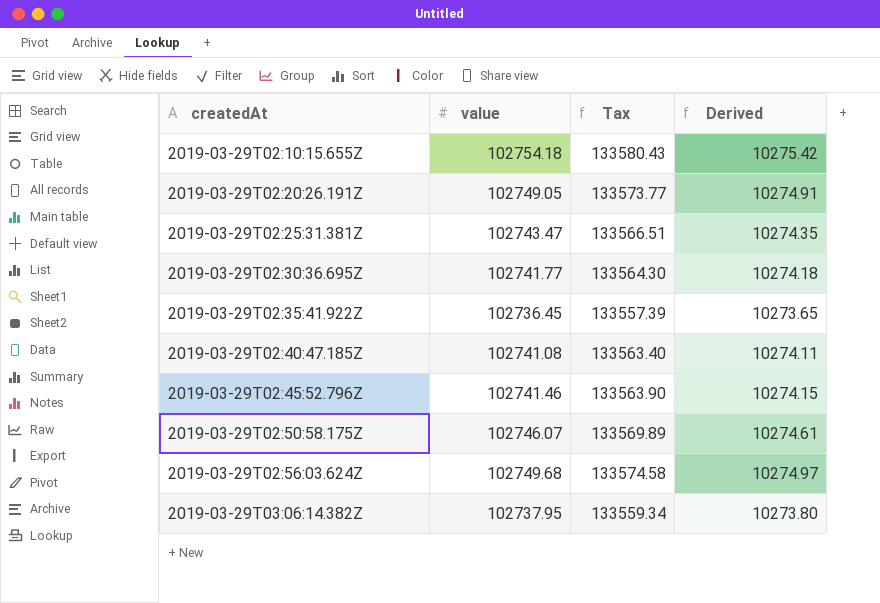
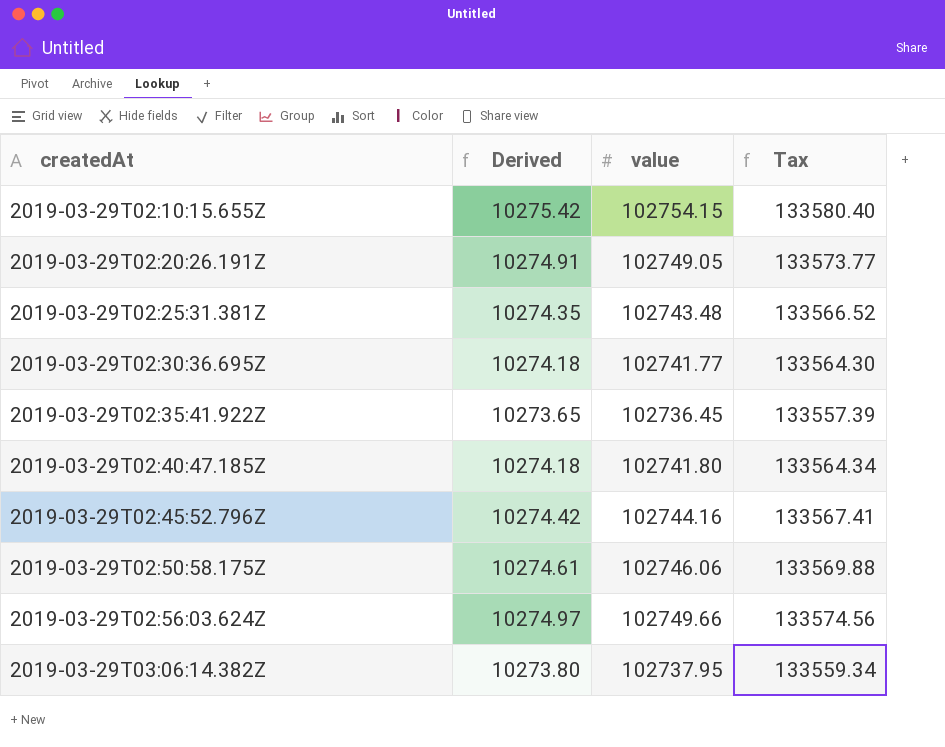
column Derived | position: 4 -> 2
2019-03-29T02:10:15.655Z | value: 102754.18 -> 102754.15
2019-03-29T02:10:15.655Z | Tax: 133580.43 -> 133580.40
2019-03-29T02:25:31.381Z | value: 102743.47 -> 102743.48
2019-03-29T02:25:31.381Z | Tax: 133566.51 -> 133566.52
2019-03-29T02:40:47.185Z | Derived: 10274.11 -> 10274.18
2019-03-29T02:40:47.185Z | value: 102741.08 -> 102741.80
2019-03-29T02:40:47.185Z | Tax: 133563.40 -> 133564.34
2019-03-29T02:45:52.796Z | Derived: 10274.15 -> 10274.42
2019-03-29T02:45:52.796Z | value: 102741.46 -> 102744.16
2019-03-29T02:45:52.796Z | Tax: 133563.90 -> 133567.41
2019-03-29T02:50:58.175Z | value: 102746.07 -> 102746.06
2019-03-29T02:50:58.175Z | Tax: 133569.89 -> 133569.88
2019-03-29T02:56:03.624Z | value: 102749.68 -> 102749.66
2019-03-29T02:56:03.624Z | Tax: 133574.58 -> 133574.56

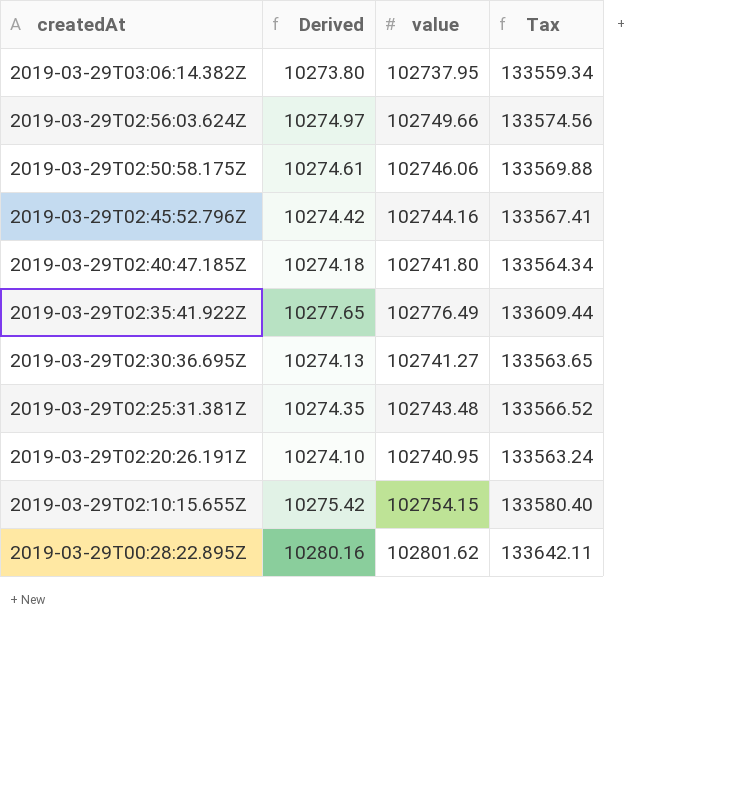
row order: createdAt ascending -> createdAt descending
2019-03-29T02:35:41.922Z | Derived: 10273.65 -> 10277.65
2019-03-29T02:35:41.922Z | value: 102736.45 -> 102776.49
2019-03-29T02:35:41.922Z | Tax: 133557.39 -> 133609.44
2019-03-29T02:30:36.695Z | Derived: 10274.18 -> 10274.13
2019-03-29T02:30:36.695Z | value: 102741.77 -> 102741.27
2019-03-29T02:30:36.695Z | Tax: 133564.30 -> 133563.65
2019-03-29T02:20:26.191Z | Derived: 10274.91 -> 10274.10
2019-03-29T02:20:26.191Z | value: 102749.05 -> 102740.95
2019-03-29T02:20:26.191Z | Tax: 133573.77 -> 133563.24
row 2019-03-29T00:28:22.895Z: none -> 10280.16 | 102801.62 | 133642.11

